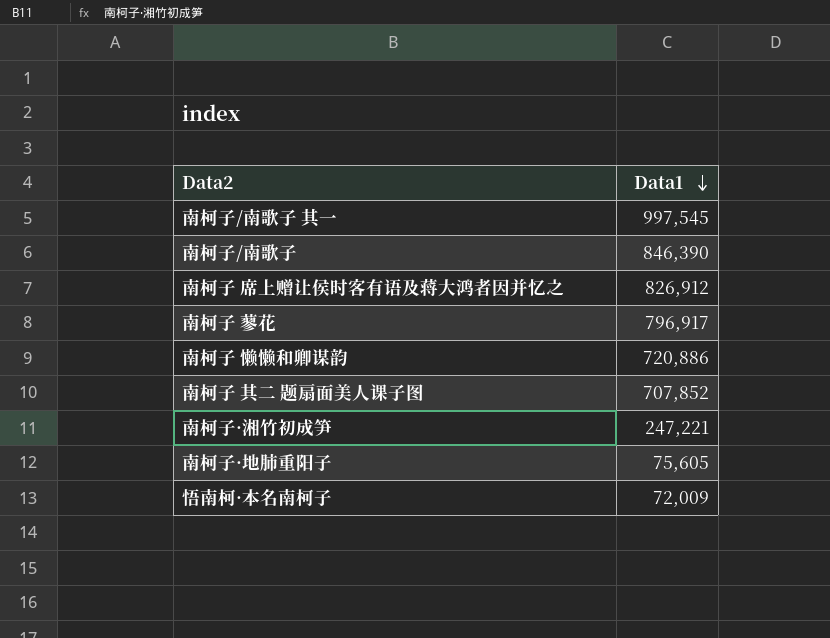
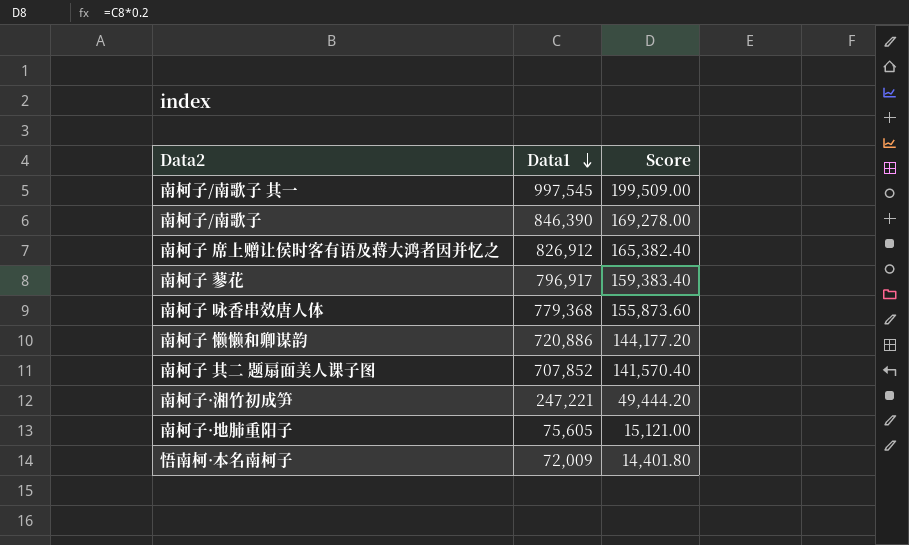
column Score | formula: none -> [Data1] * 0.2
row 南柯子 咏香串效唐人体: none -> 779,368 | 155,873.60

